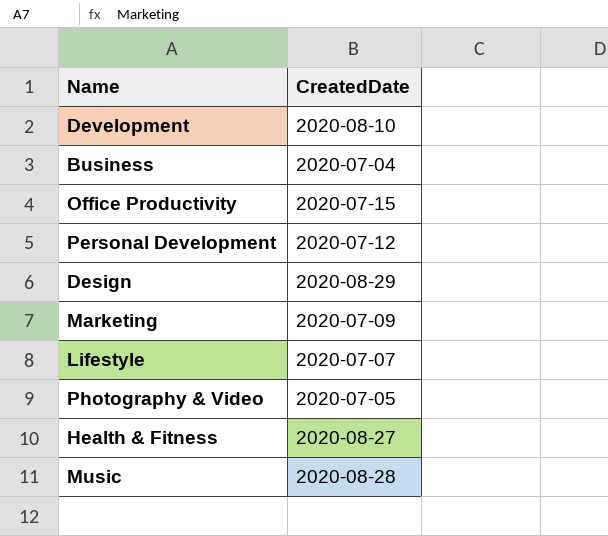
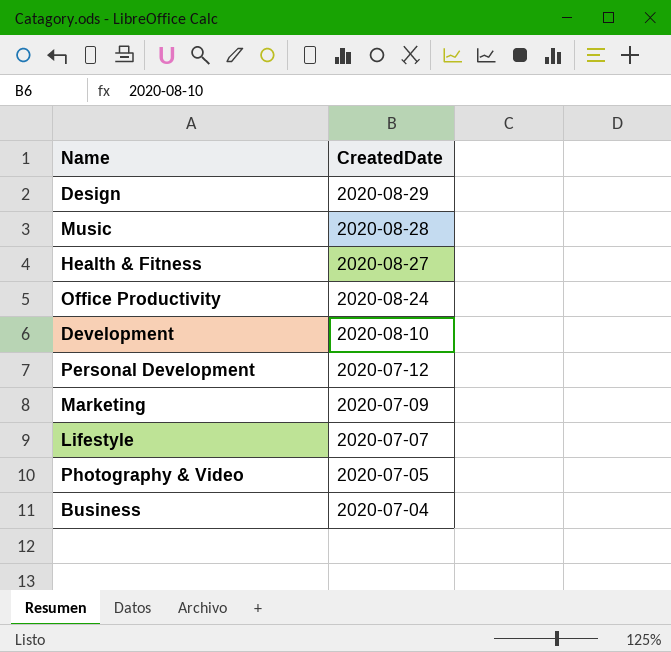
row order: none -> CreatedDate descending
Office Productivity | CreatedDate: 2020-07-15 -> 2020-08-24

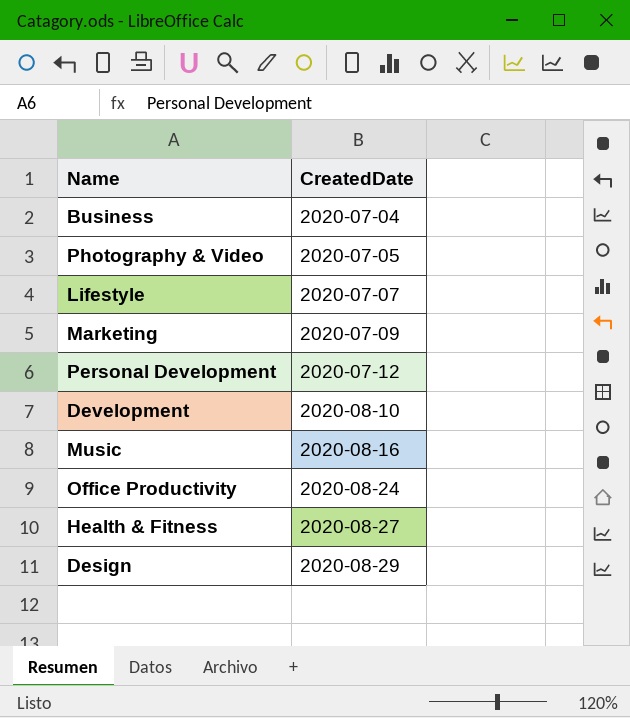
row order: CreatedDate descending -> CreatedDate ascending
Music | CreatedDate: 2020-08-28 -> 2020-08-16

